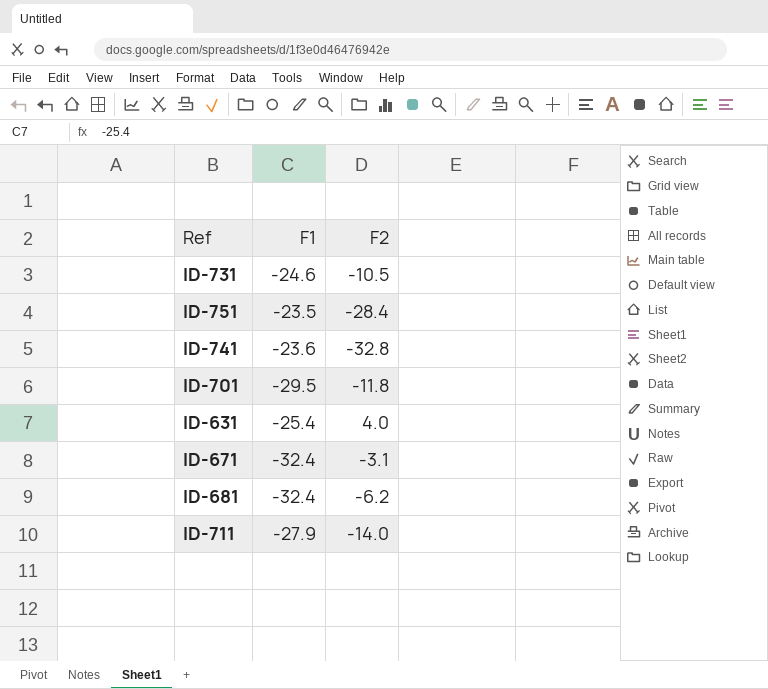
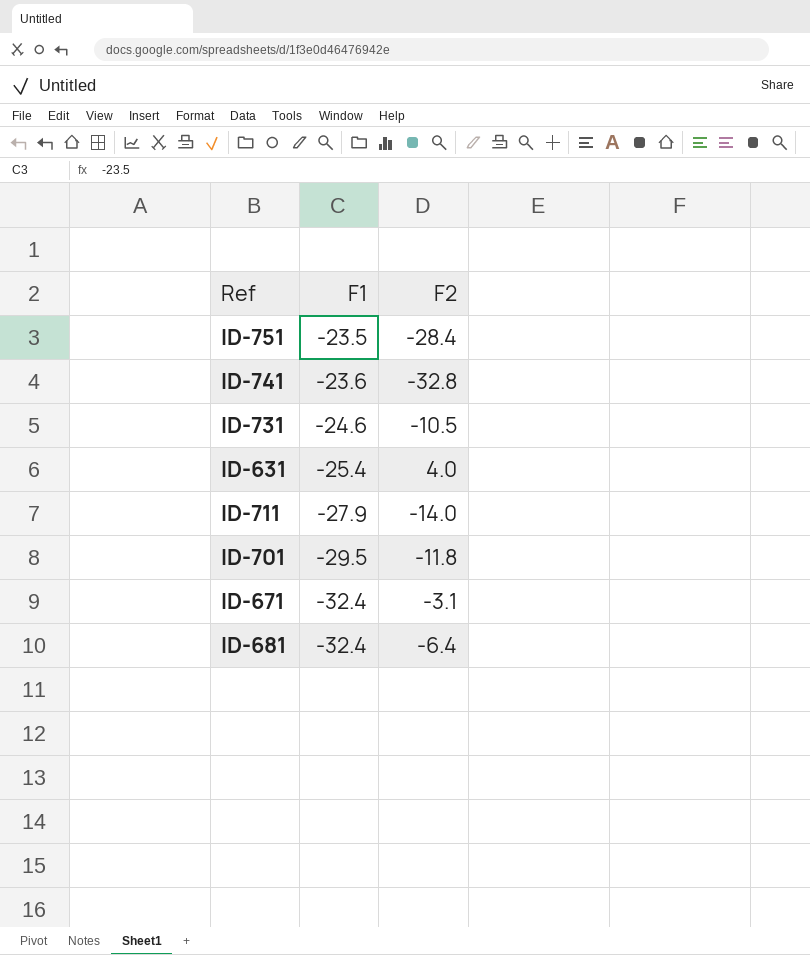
row order: none -> F1 descending
ID-681 | F2: -6.2 -> -6.4

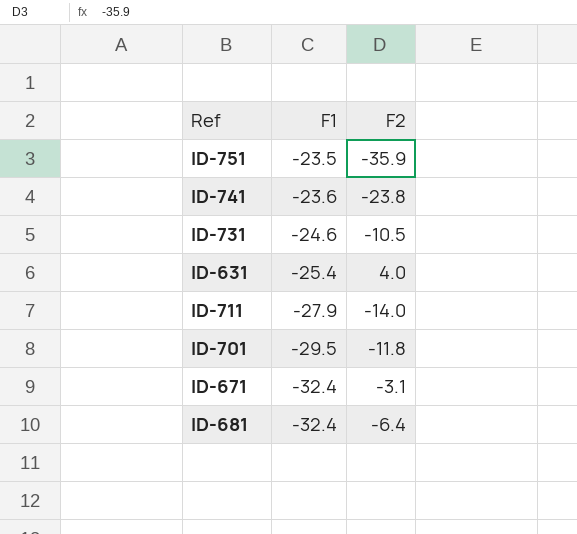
ID-751 | F2: -28.4 -> -35.9
ID-741 | F2: -32.8 -> -23.8

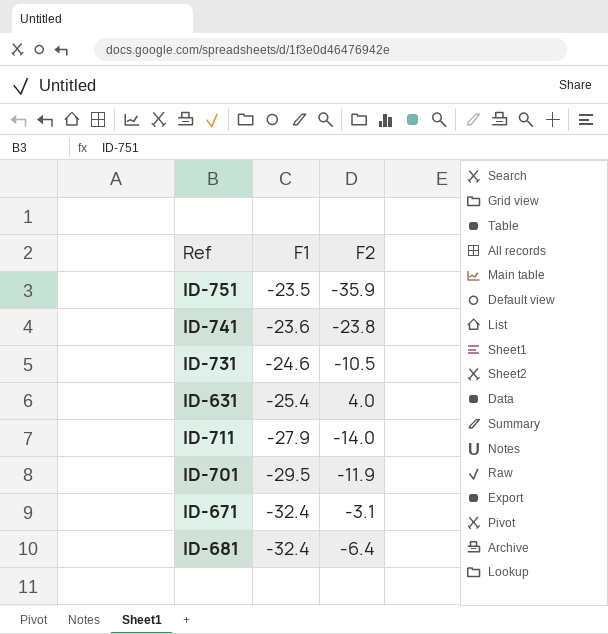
ID-701 | F2: -11.8 -> -11.9

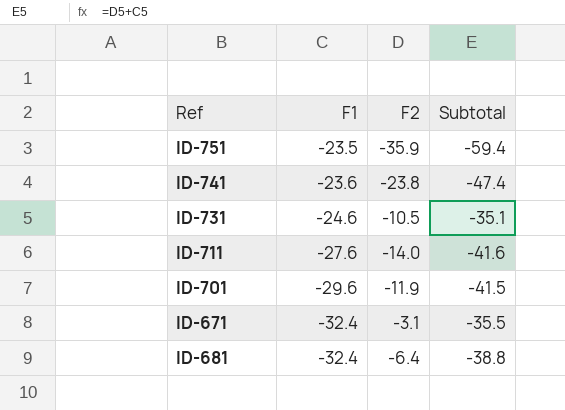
column Subtotal | formula: none -> [F1] + [F2]
row ID-631: -25.4 | 4.0 -> none
ID-711 | F1: -27.9 -> -27.6
ID-701 | F1: -29.5 -> -29.6

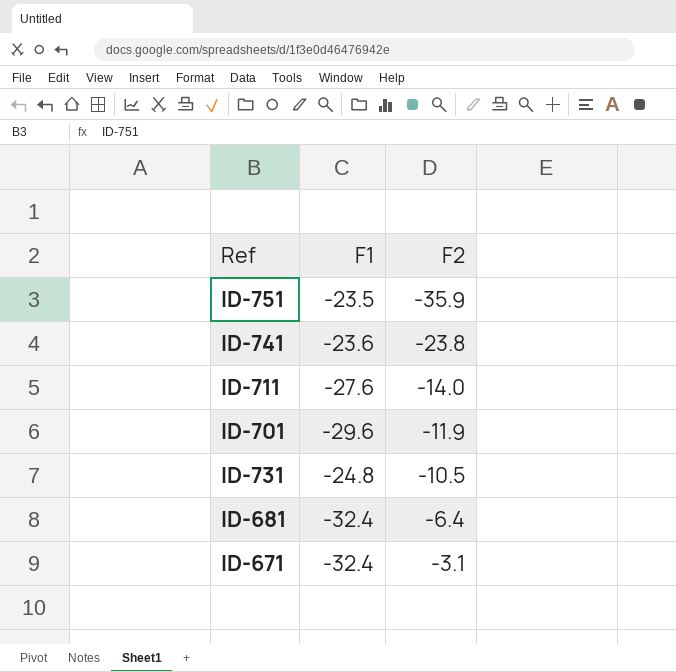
row order: F1 descending -> F2 ascending
column Subtotal | formula: [F1] + [F2] -> none
ID-731 | F1: -24.6 -> -24.8

